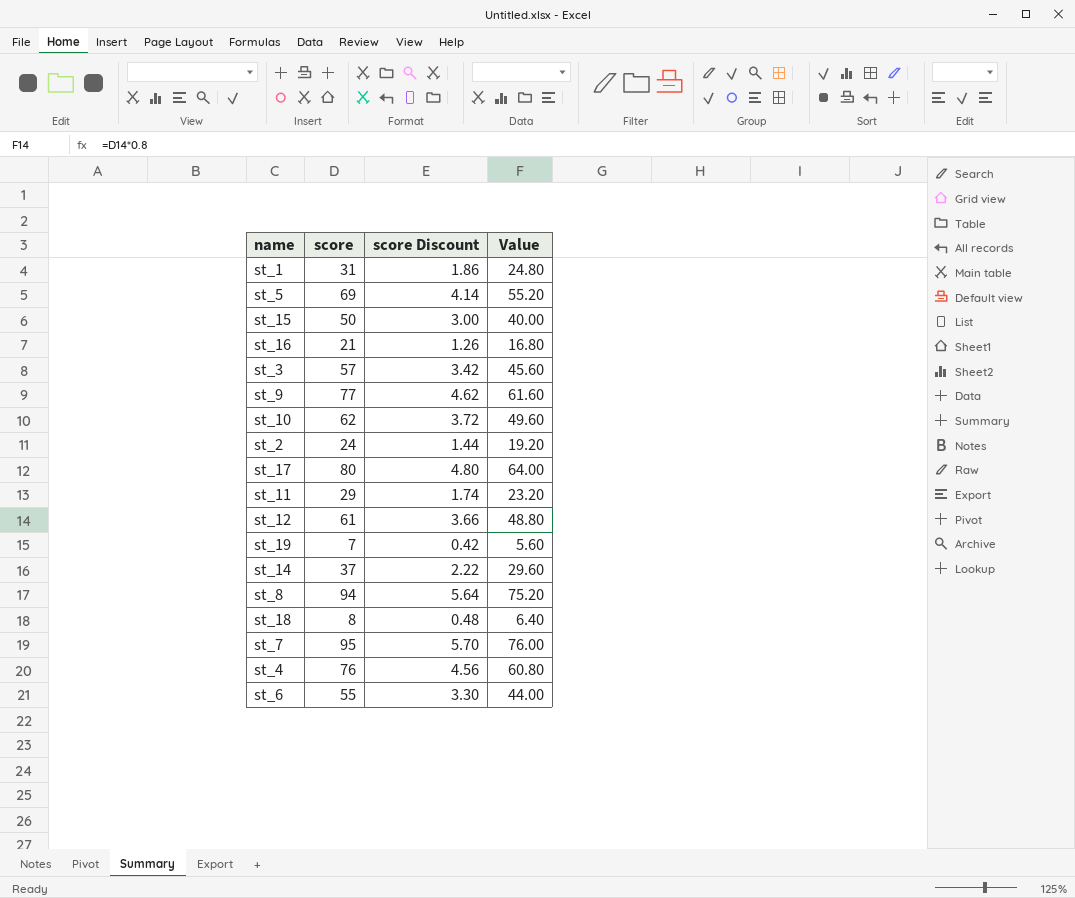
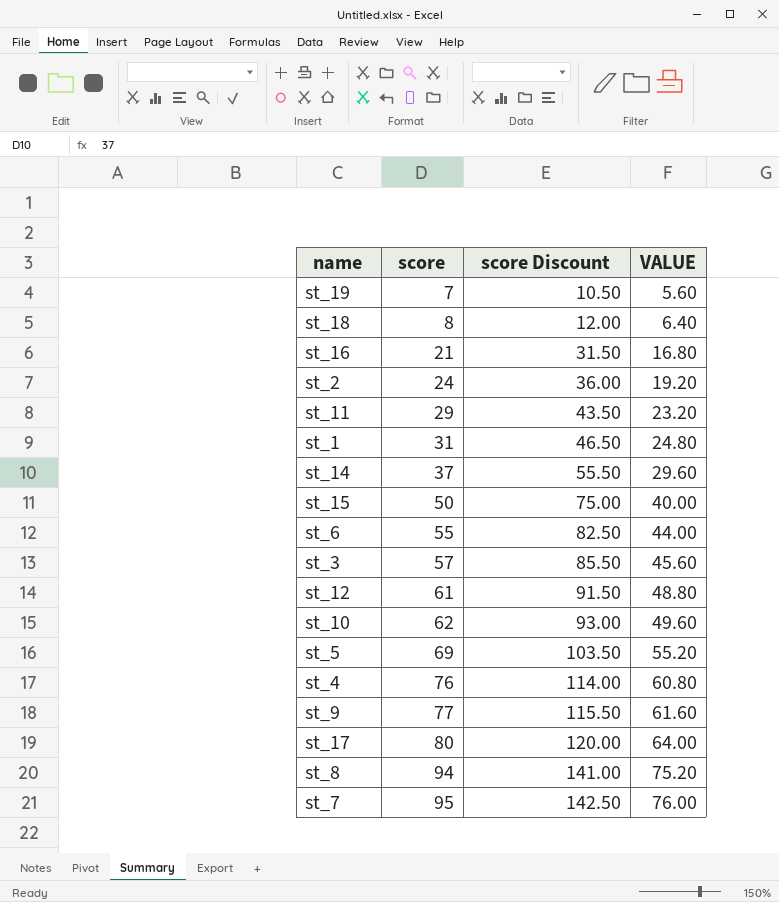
row order: none -> score ascending
column score Discount | formula: [score] * 0.06 -> [score] * 1.5
column name: Value -> VALUE

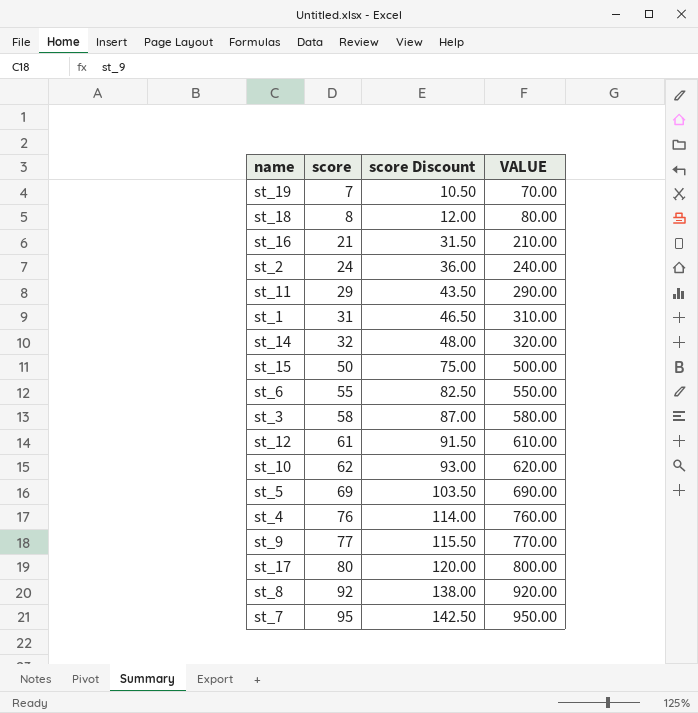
column VALUE | formula: [score] * 0.8 -> [score] * 10
st_14 | score: 37 -> 32
st_14 | score Discount: 55.50 -> 48.00
st_3 | score: 57 -> 58
st_3 | score Discount: 85.50 -> 87.00
st_8 | score: 94 -> 92
st_8 | score Discount: 141.00 -> 138.00

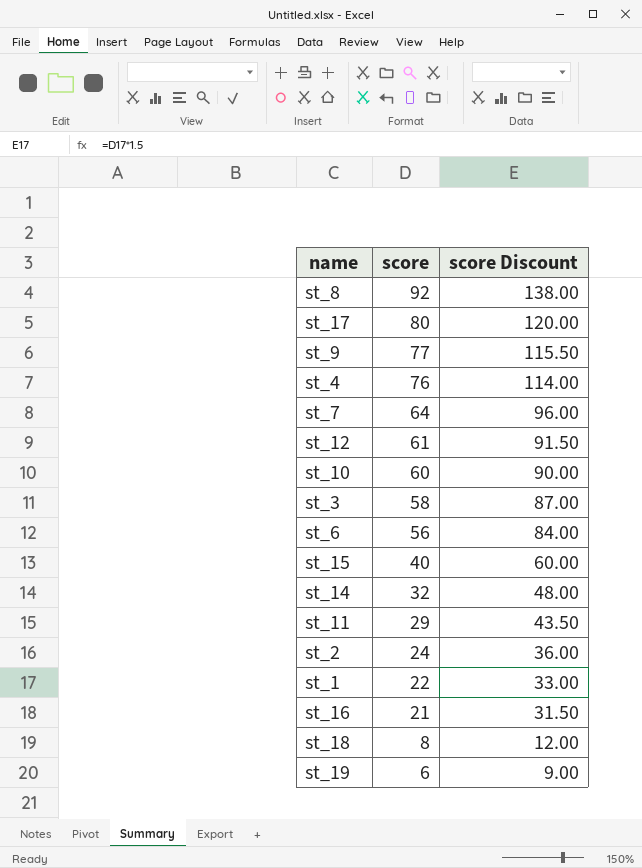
row order: score ascending -> score descending
column VALUE | formula: [score] * 10 -> none
row st_5: 69 | 103.50 | 690.00 -> none
st_7 | score: 95 -> 64
st_7 | score Discount: 142.50 -> 96.00
st_10 | score: 62 -> 60
st_10 | score Discount: 93.00 -> 90.00
st_6 | score: 55 -> 56
st_6 | score Discount: 82.50 -> 84.00
st_15 | score: 50 -> 40
st_15 | score Discount: 75.00 -> 60.00
st_1 | score: 31 -> 22
st_1 | score Discount: 46.50 -> 33.00
st_19 | score: 7 -> 6
st_19 | score Discount: 10.50 -> 9.00

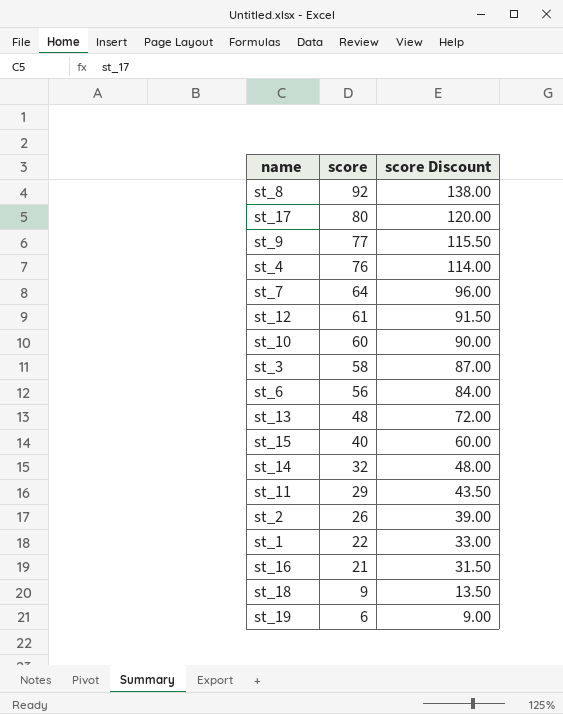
row st_13: none -> 48 | 72.00
st_2 | score: 24 -> 26
st_2 | score Discount: 36.00 -> 39.00
st_18 | score: 8 -> 9
st_18 | score Discount: 12.00 -> 13.50

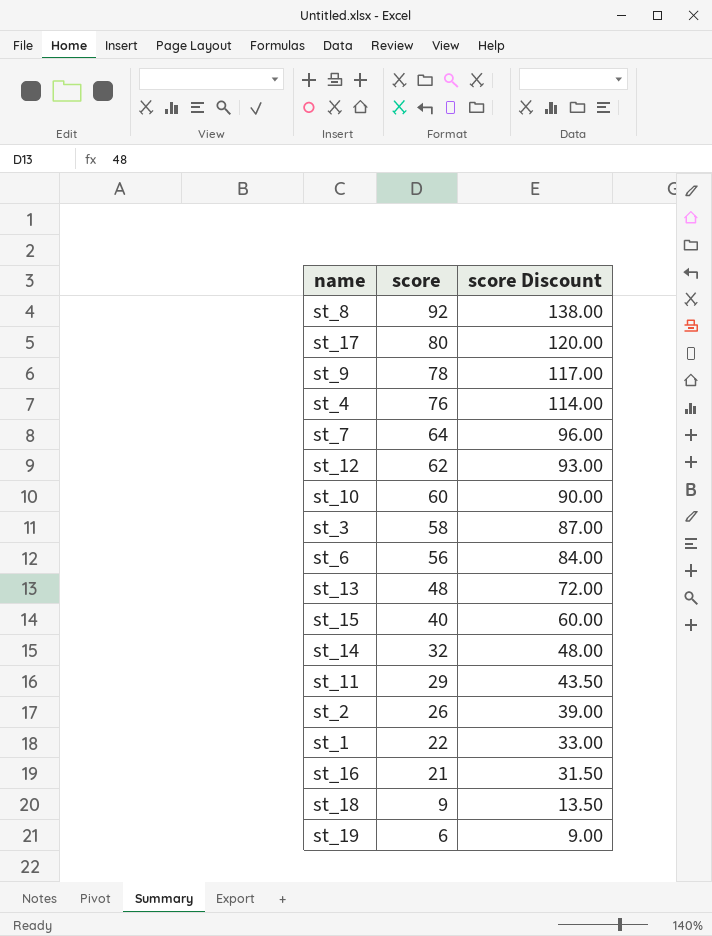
st_9 | score: 77 -> 78
st_9 | score Discount: 115.50 -> 117.00
st_12 | score: 61 -> 62
st_12 | score Discount: 91.50 -> 93.00

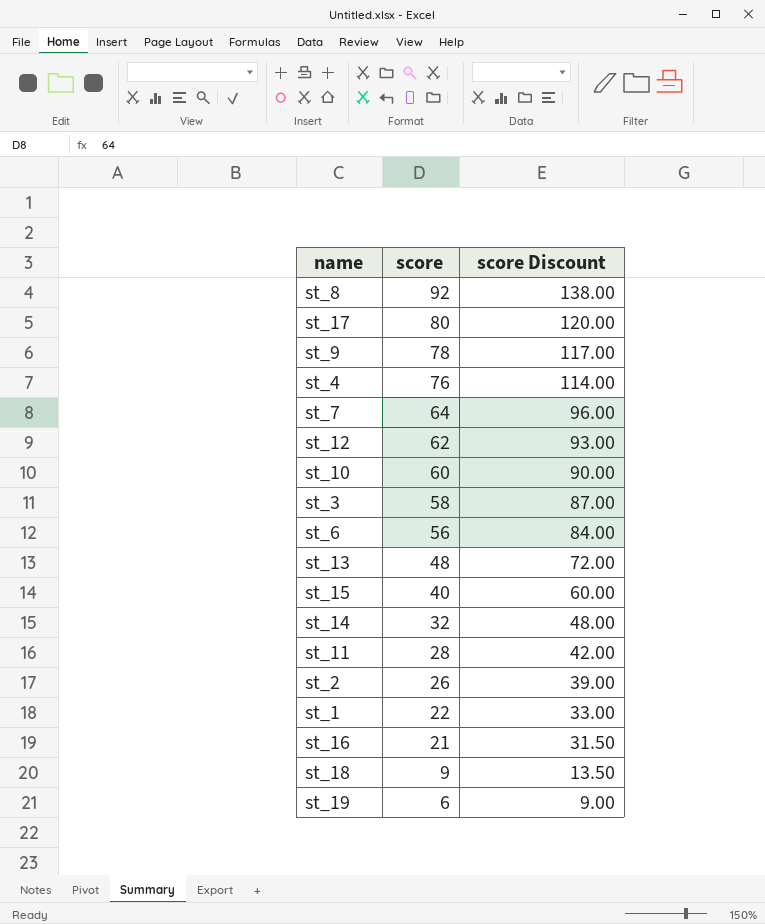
st_11 | score: 29 -> 28
st_11 | score Discount: 43.50 -> 42.00

